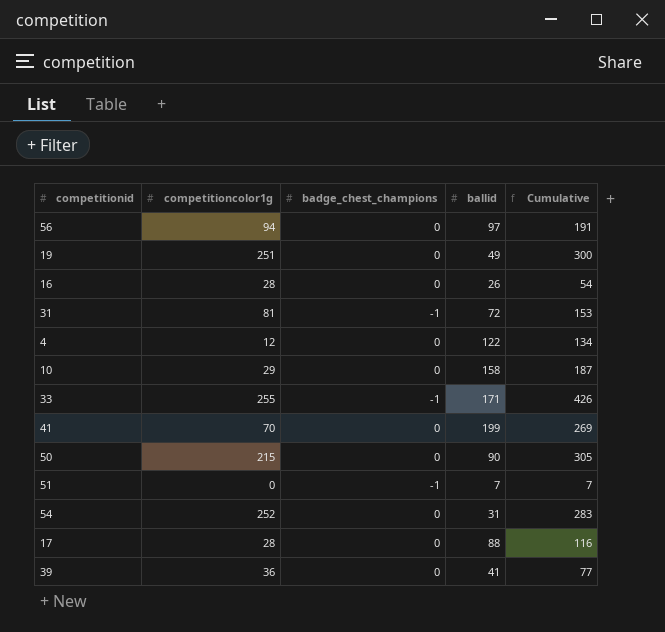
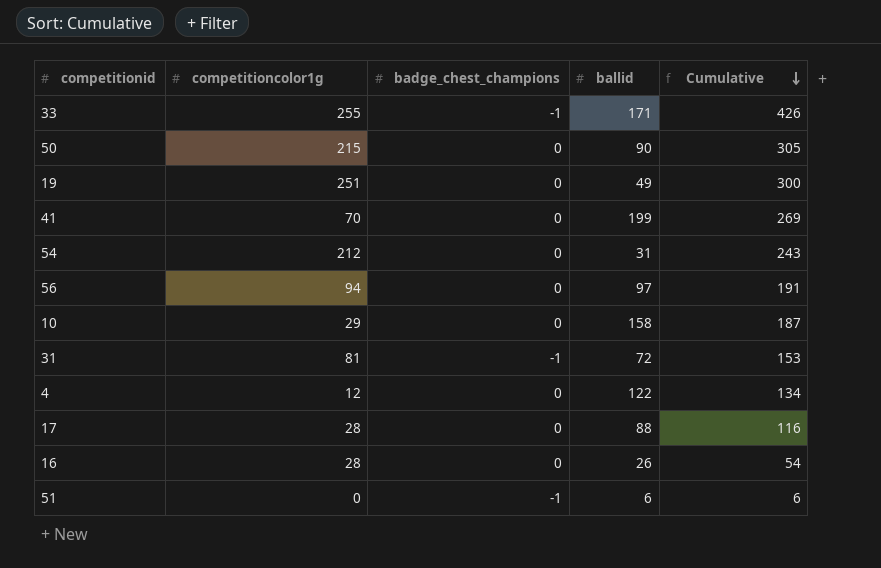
row order: none -> Cumulative descending
row 39: 36 | 0 | 41 | 77 -> none
54 | competitioncolor1g: 252 -> 212
54 | Cumulative: 283 -> 243
51 | ballid: 7 -> 6
51 | Cumulative: 7 -> 6

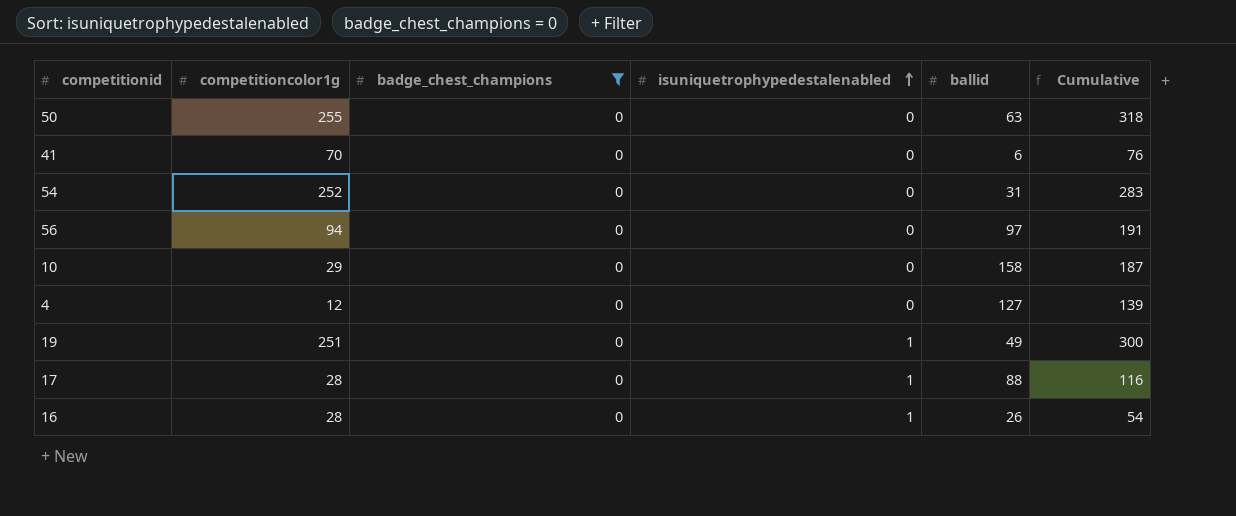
filter: none -> badge_chest_champions = 0
row order: Cumulative descending -> isuniquetrophypedestalenabled ascending
column isuniquetrophypedestalenabled | position: none -> 4
50 | competitioncolor1g: 215 -> 255
50 | ballid: 90 -> 63
50 | Cumulative: 305 -> 318
41 | ballid: 199 -> 6
41 | Cumulative: 269 -> 76
54 | competitioncolor1g: 212 -> 252
54 | Cumulative: 243 -> 283
4 | ballid: 122 -> 127
4 | Cumulative: 134 -> 139

